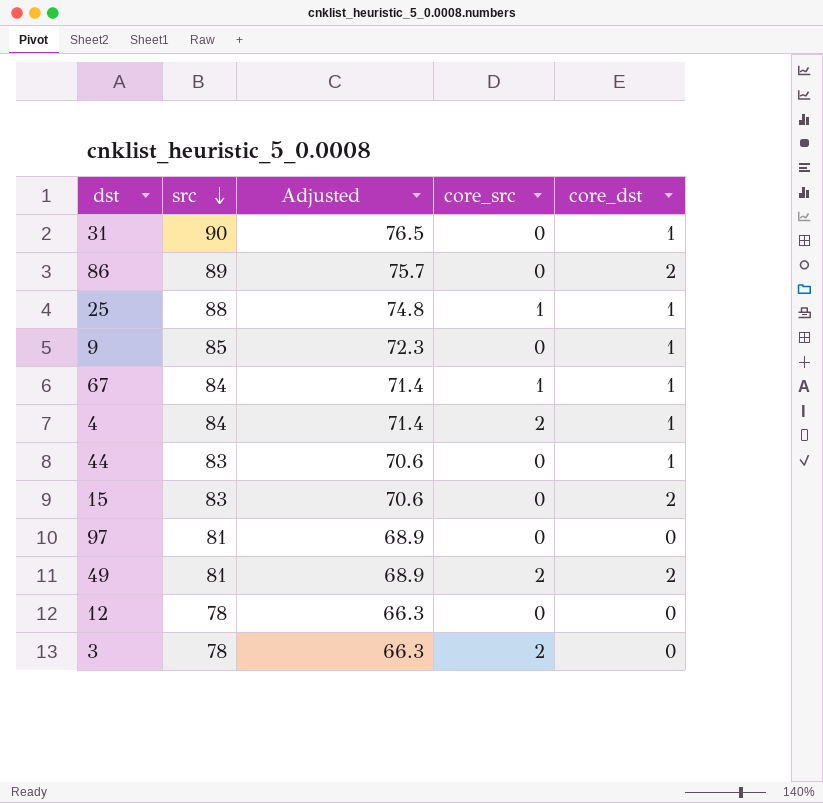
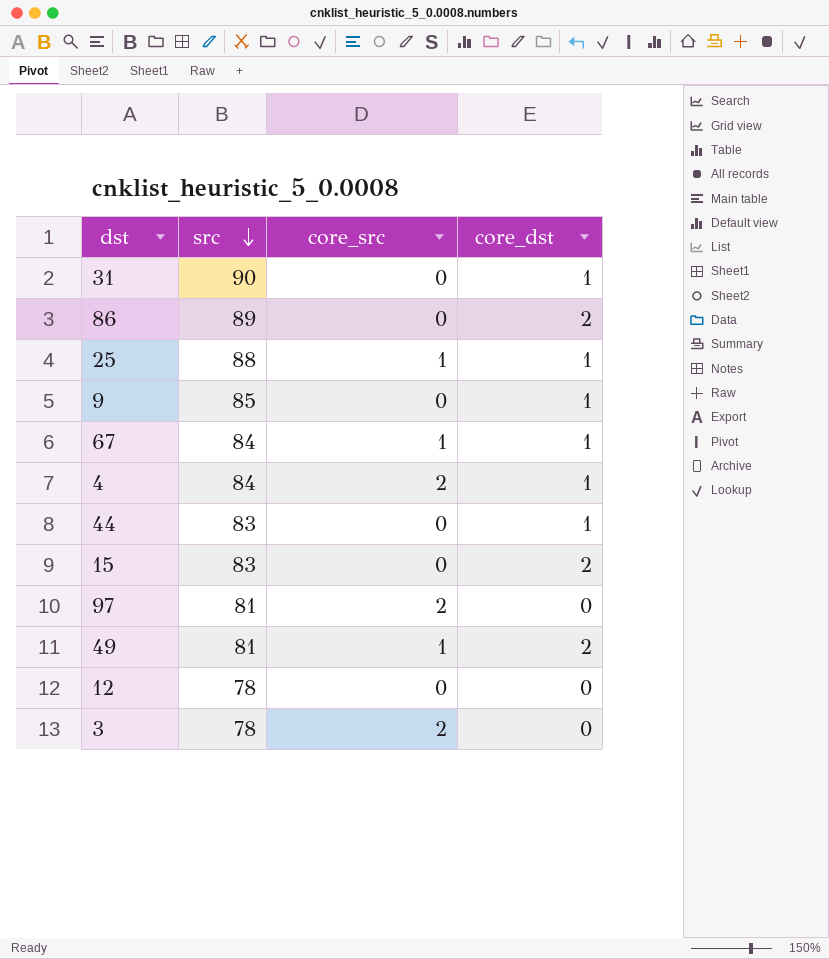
column Adjusted | formula: [src] * 0.85 -> none
97 | core_src: 0 -> 2
49 | core_src: 2 -> 1

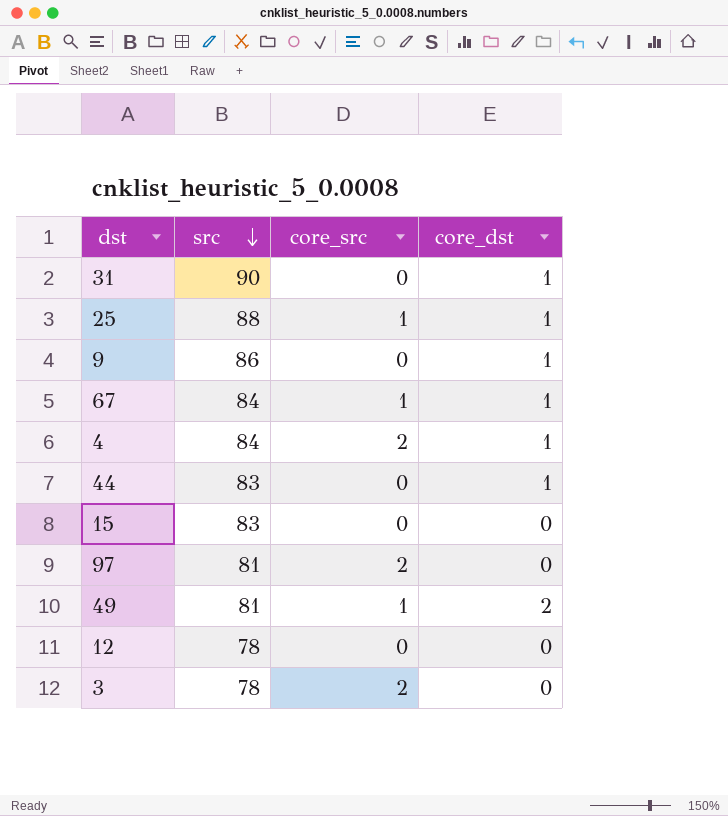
row 86: 89 | 0 | 2 -> none
9 | src: 85 -> 86
15 | core_dst: 2 -> 0

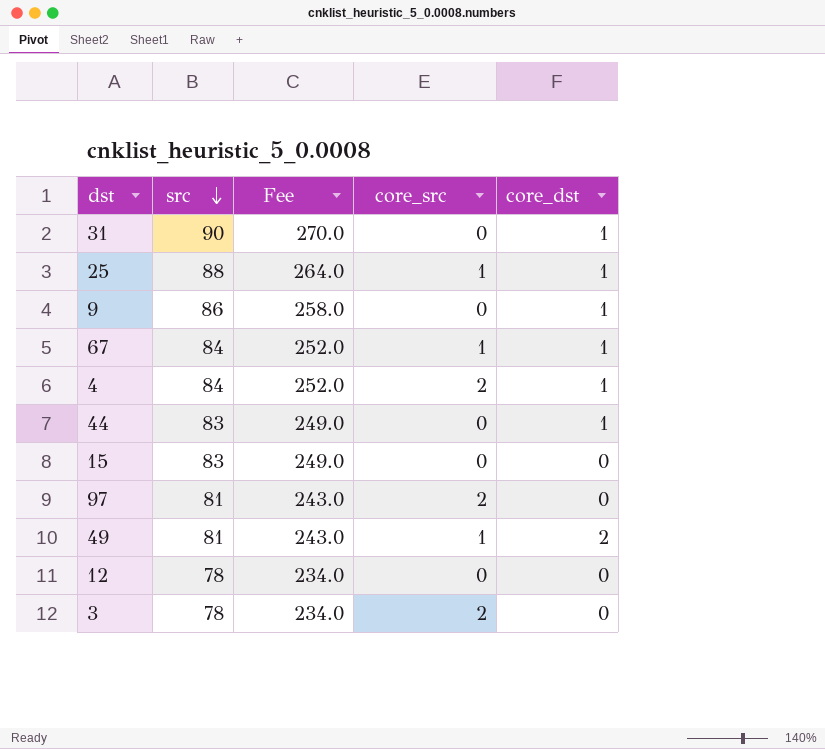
column Fee | formula: none -> [src] * 3

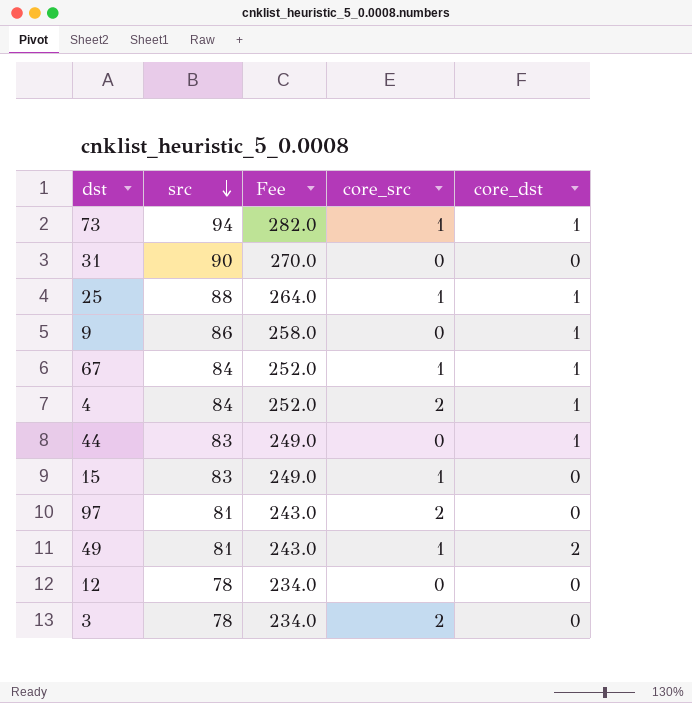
row 73: none -> 94 | 282.0 | 1 | 1
31 | core_dst: 1 -> 0
15 | core_src: 0 -> 1

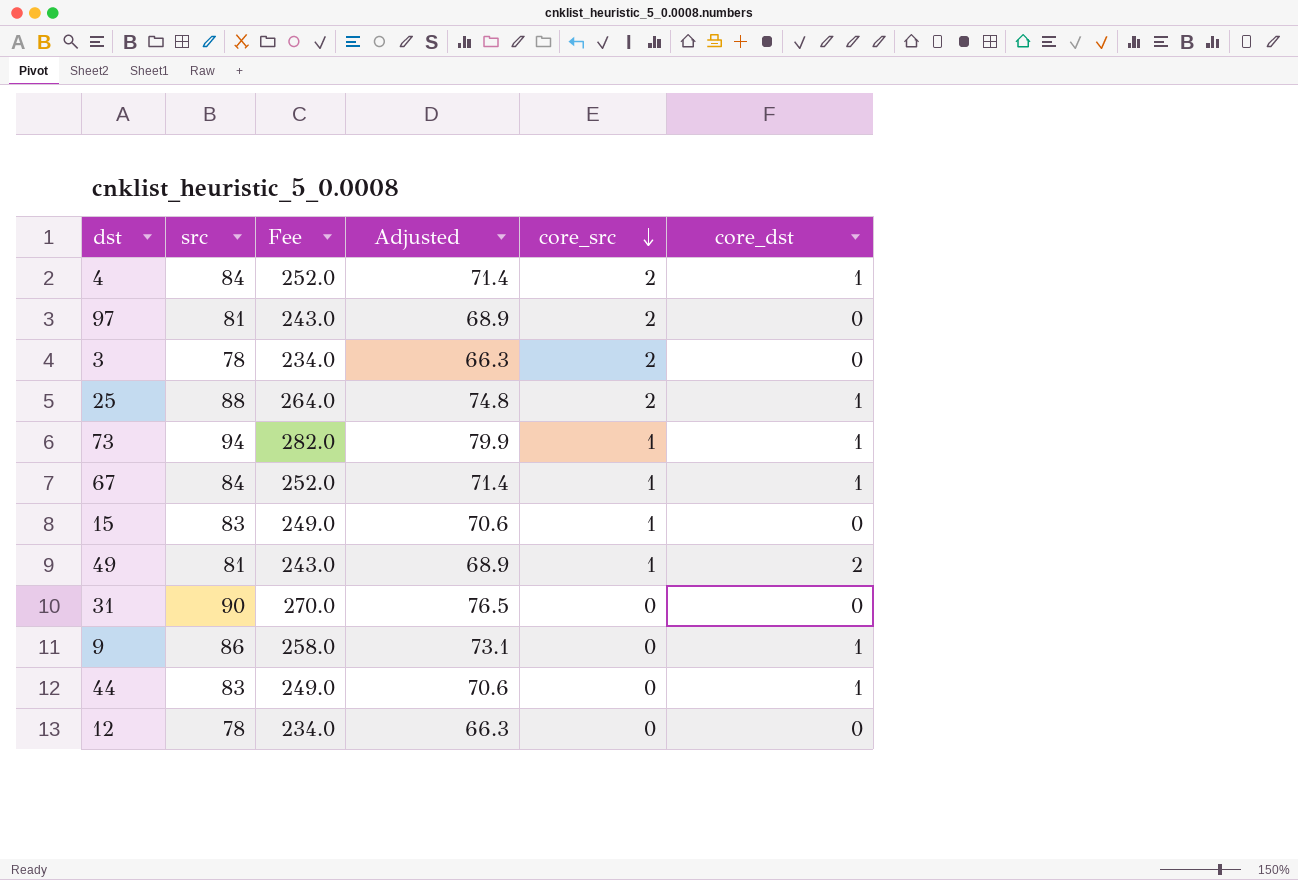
row order: src descending -> core_src descending
column Adjusted | formula: none -> [src] * 0.85
25 | core_src: 1 -> 2

